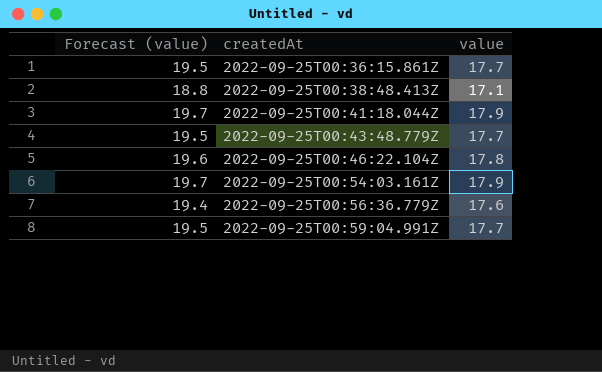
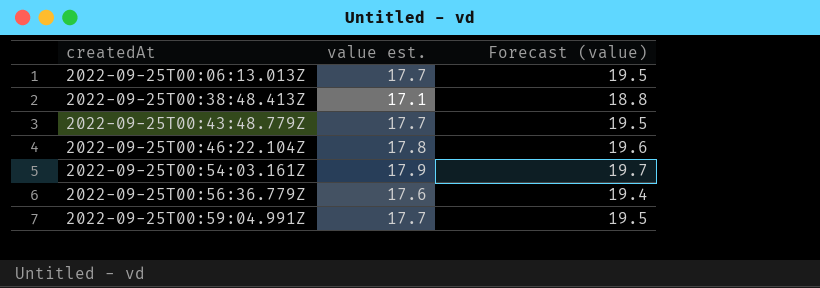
column name: value -> value est.
column Forecast (value) | position: 1 -> 3
row 2022-09-25T00:36:15.861Z: 19.5 | 17.7 -> none
row 2022-09-25T00:41:18.044Z: 19.7 | 17.9 -> none
row 2022-09-25T00:06:13.013Z: none -> 17.7 | 19.5

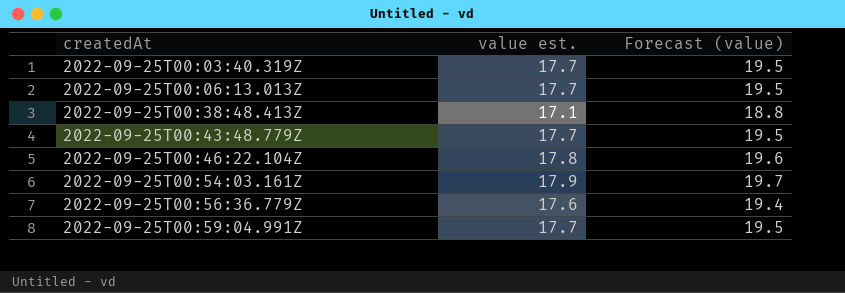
row 2022-09-25T00:03:40.319Z: none -> 17.7 | 19.5

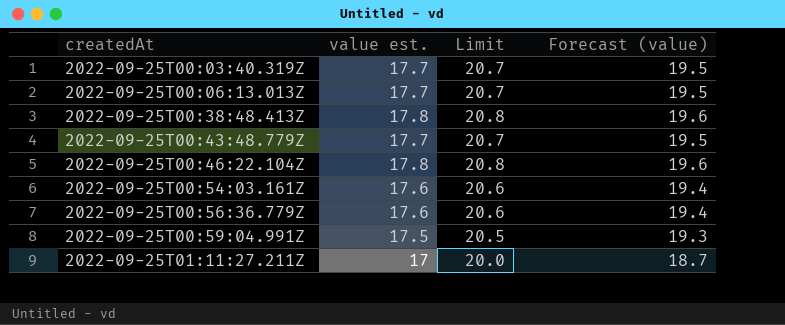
column Limit | formula: none -> [value est.] + 3
2022-09-25T00:38:48.413Z | value est.: 17.1 -> 17.8
2022-09-25T00:38:48.413Z | Forecast (value): 18.8 -> 19.6
2022-09-25T00:54:03.161Z | value est.: 17.9 -> 17.6
2022-09-25T00:54:03.161Z | Forecast (value): 19.7 -> 19.4
2022-09-25T00:59:04.991Z | value est.: 17.7 -> 17.5
2022-09-25T00:59:04.991Z | Forecast (value): 19.5 -> 19.3
row 2022-09-25T01:11:27.211Z: none -> 17 | 20.0 | 18.7

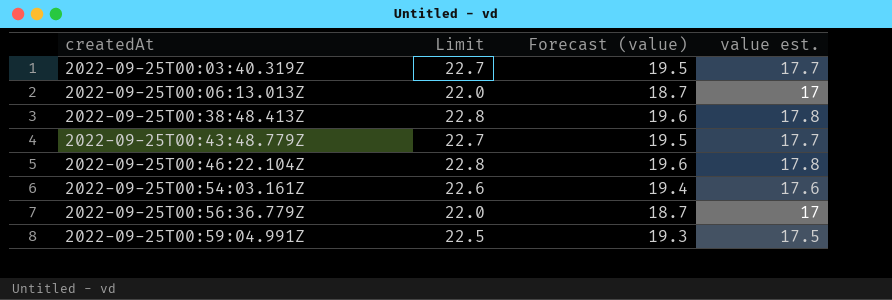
column Limit | formula: [value est.] + 3 -> [value est.] + 5
column value est. | position: 2 -> 4
row 2022-09-25T01:11:27.211Z: 17 | 20.0 | 18.7 -> none
2022-09-25T00:06:13.013Z | Forecast (value): 19.5 -> 18.7
2022-09-25T00:06:13.013Z | value est.: 17.7 -> 17
2022-09-25T00:56:36.779Z | Forecast (value): 19.4 -> 18.7
2022-09-25T00:56:36.779Z | value est.: 17.6 -> 17

